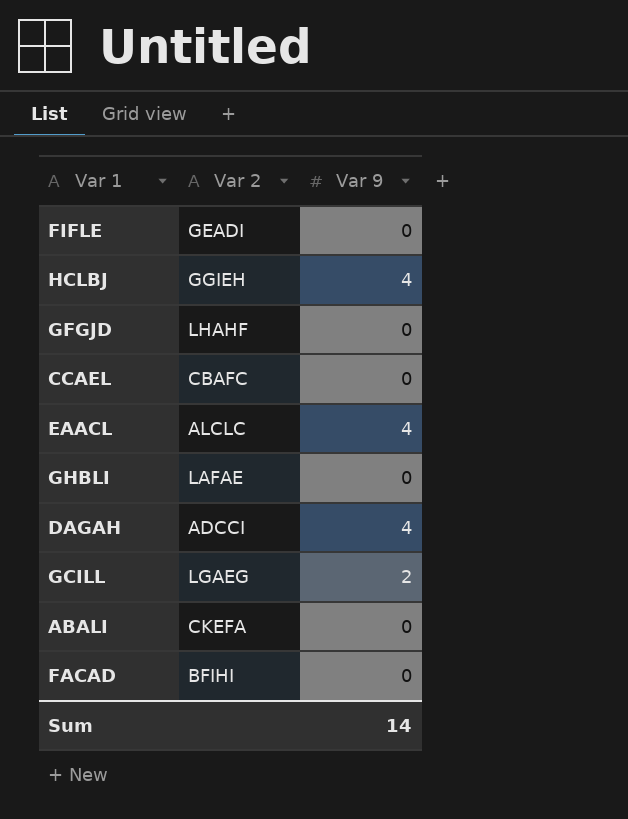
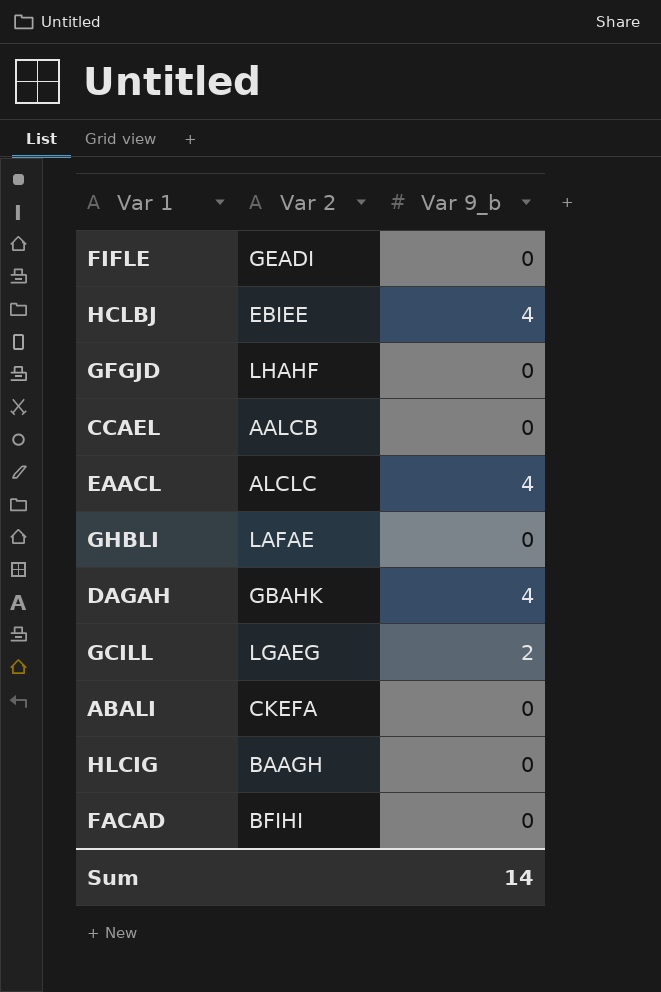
column name: Var 9 -> Var 9_b
HCLBJ | Var 2: GGIEH -> EBIEE
CCAEL | Var 2: CBAFC -> AALCB
DAGAH | Var 2: ADCCI -> GBAHK
row HLCIG: none -> BAAGH | 0

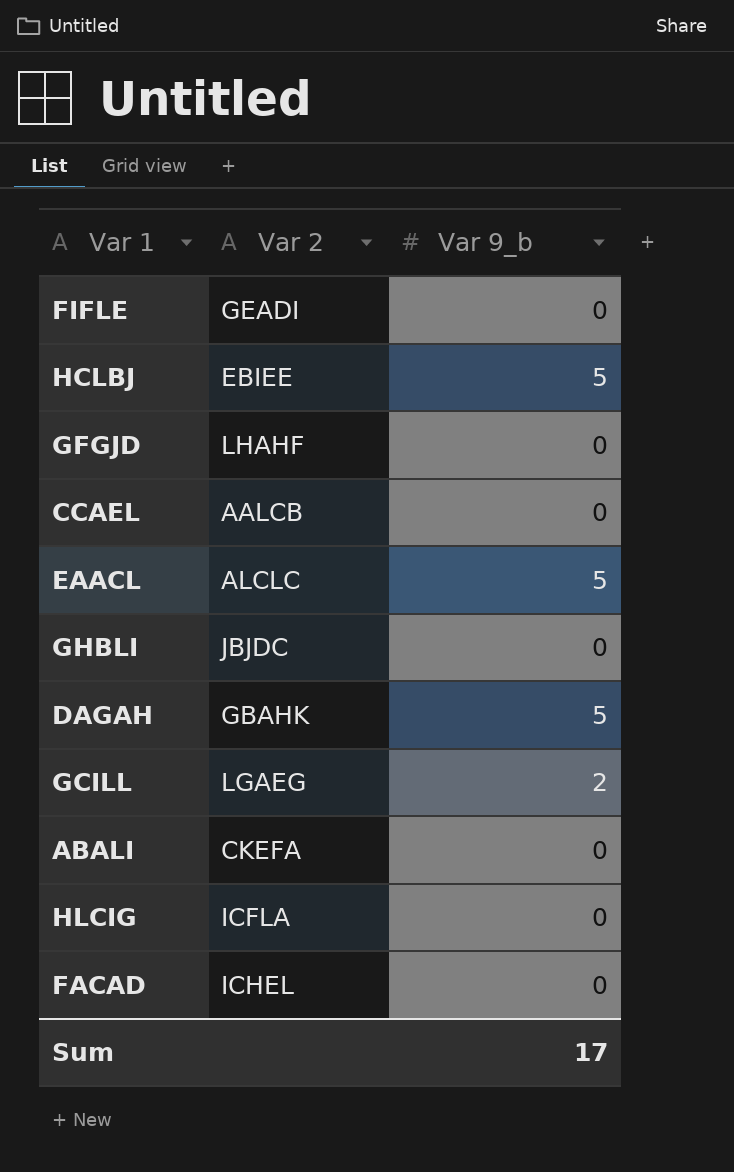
HCLBJ | Var 9_b: 4 -> 5
EAACL | Var 9_b: 4 -> 5
GHBLI | Var 2: LAFAE -> JBJDC
DAGAH | Var 9_b: 4 -> 5
HLCIG | Var 2: BAAGH -> ICFLA
FACAD | Var 2: BFIHI -> ICHEL
Sum | Var 9_b: 14 -> 17

